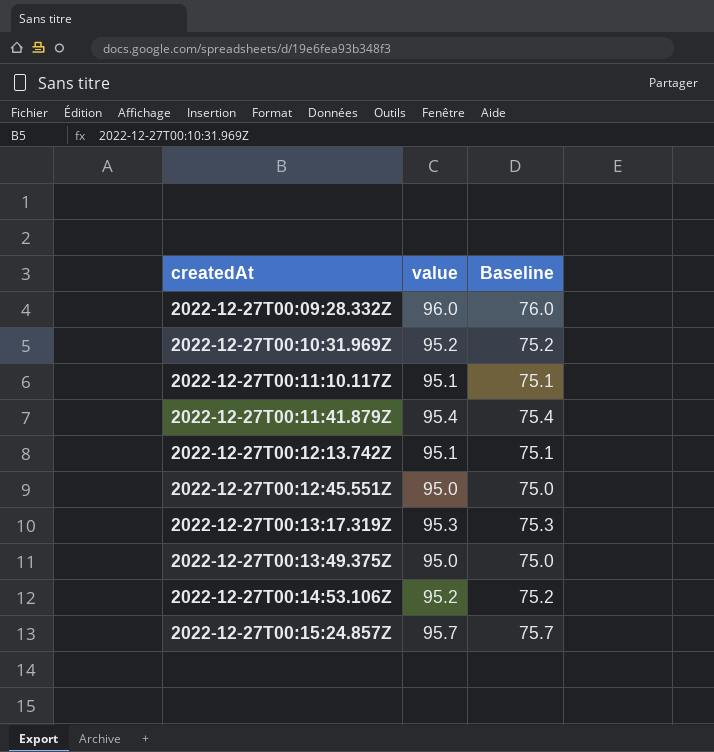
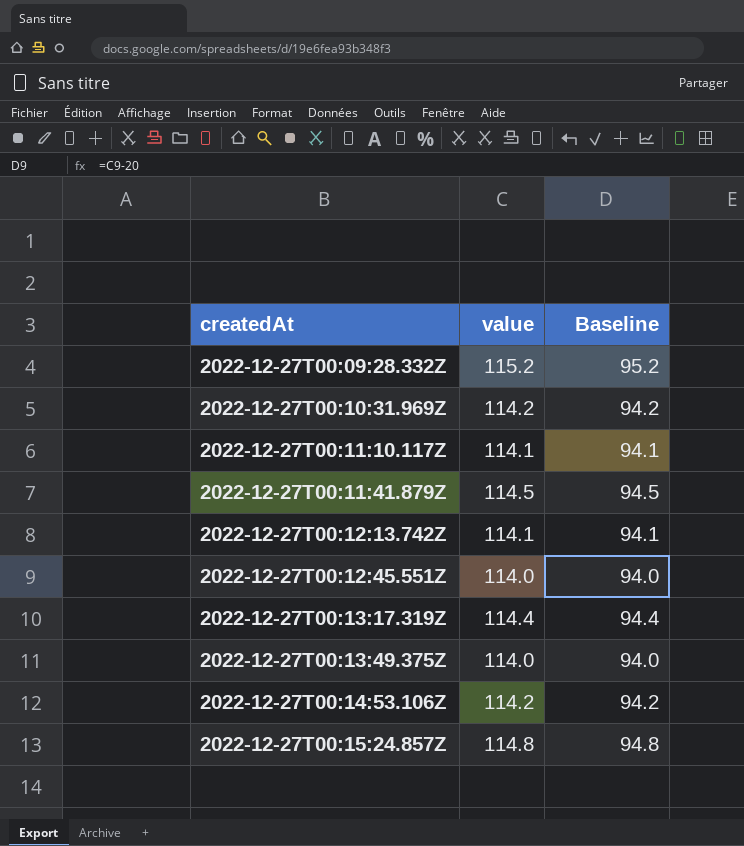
2022-12-27T00:09:28.332Z | value: 96.0 -> 115.2
2022-12-27T00:09:28.332Z | Baseline: 76.0 -> 95.2
2022-12-27T00:10:31.969Z | value: 95.2 -> 114.2
2022-12-27T00:10:31.969Z | Baseline: 75.2 -> 94.2
2022-12-27T00:11:10.117Z | value: 95.1 -> 114.1
2022-12-27T00:11:10.117Z | Baseline: 75.1 -> 94.1
2022-12-27T00:11:41.879Z | value: 95.4 -> 114.5
2022-12-27T00:11:41.879Z | Baseline: 75.4 -> 94.5
2022-12-27T00:12:13.742Z | value: 95.1 -> 114.1
2022-12-27T00:12:13.742Z | Baseline: 75.1 -> 94.1
2022-12-27T00:12:45.551Z | value: 95.0 -> 114.0
2022-12-27T00:12:45.551Z | Baseline: 75.0 -> 94.0
2022-12-27T00:13:17.319Z | value: 95.3 -> 114.4
2022-12-27T00:13:17.319Z | Baseline: 75.3 -> 94.4
2022-12-27T00:13:49.375Z | value: 95.0 -> 114.0
2022-12-27T00:13:49.375Z | Baseline: 75.0 -> 94.0
2022-12-27T00:14:53.106Z | value: 95.2 -> 114.2
2022-12-27T00:14:53.106Z | Baseline: 75.2 -> 94.2
2022-12-27T00:15:24.857Z | value: 95.7 -> 114.8
2022-12-27T00:15:24.857Z | Baseline: 75.7 -> 94.8

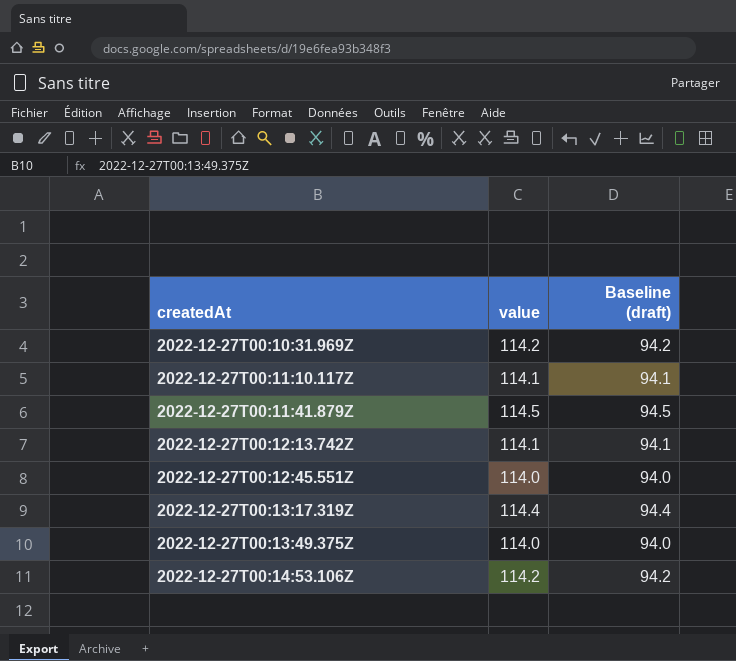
column name: Baseline -> Baseline (draft)
row 2022-12-27T00:09:28.332Z: 115.2 | 95.2 -> none
row 2022-12-27T00:15:24.857Z: 114.8 | 94.8 -> none

